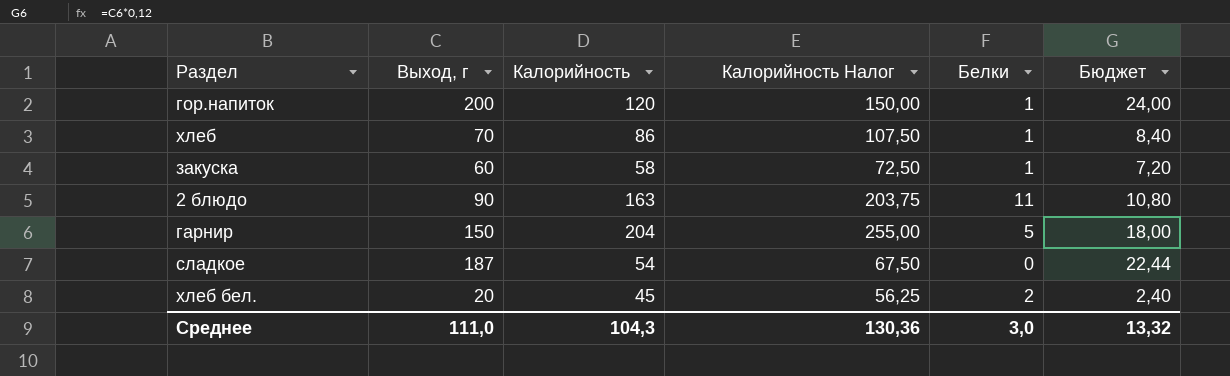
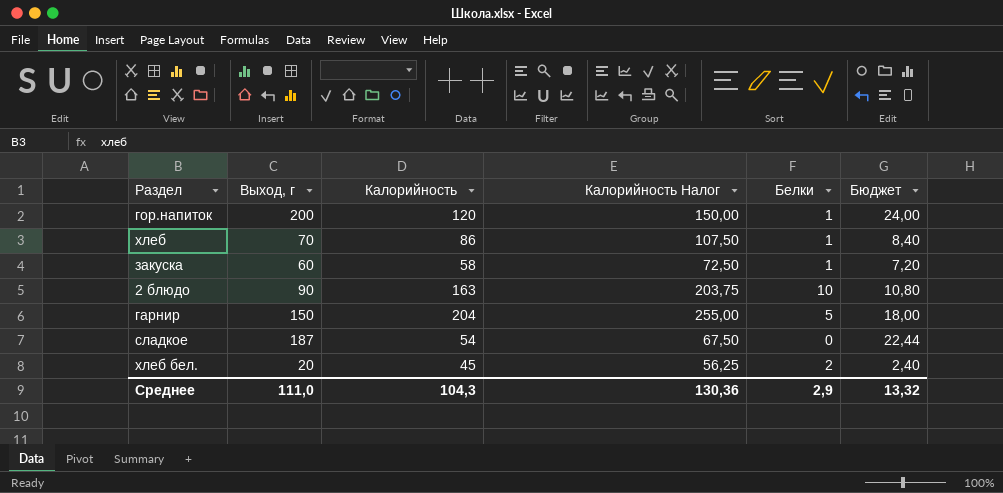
2 блюдо | Белки: 11 -> 10
Среднее | Белки: 3,0 -> 2,9

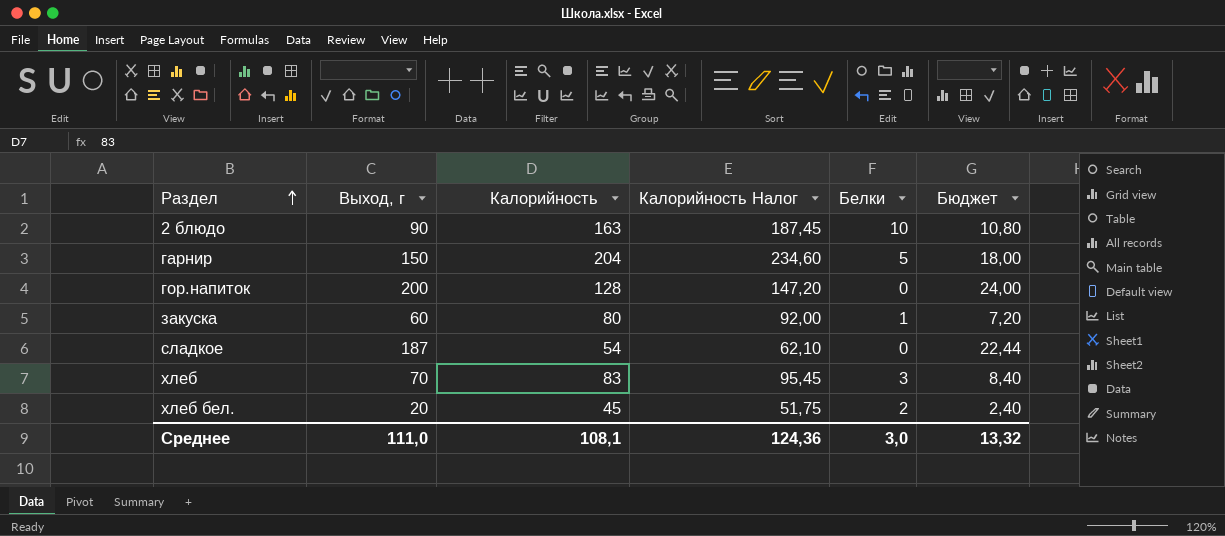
row order: none -> Раздел ascending
column Калорийность Налог | formula: [Калорийность] * 1,25 -> [Калорийность] * 1,15
гор.напиток | Калорийность: 120 -> 128
гор.напиток | Белки: 1 -> 0
закуска | Калорийность: 58 -> 80
хлеб | Калорийность: 86 -> 83
хлеб | Белки: 1 -> 3
Среднее | Калорийность: 104,3 -> 108,1
Среднее | Калорийность Налог: 130,36 -> 124,36
Среднее | Белки: 2,9 -> 3,0

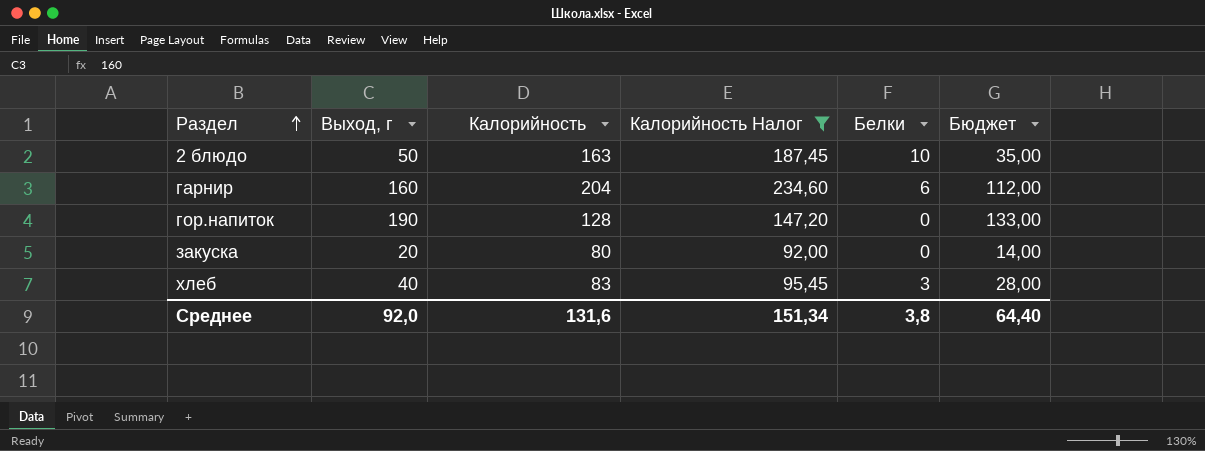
filter: none -> Калорийность Налог >= 92,00
column Бюджет | formula: [Выход, г] * 0,12 -> [Выход, г] * 0,7
2 блюдо | Выход, г: 90 -> 50
гарнир | Выход, г: 150 -> 160
гарнир | Белки: 5 -> 6
гор.напиток | Выход, г: 200 -> 190
закуска | Выход, г: 60 -> 20
закуска | Белки: 1 -> 0
хлеб | Выход, г: 70 -> 40
Среднее | Выход, г: 111,0 -> 92,0
Среднее | Калорийность: 108,1 -> 131,6
Среднее | Калорийность Налог: 124,36 -> 151,34
Среднее | Белки: 3,0 -> 3,8
Среднее | Бюджет: 13,32 -> 64,40

